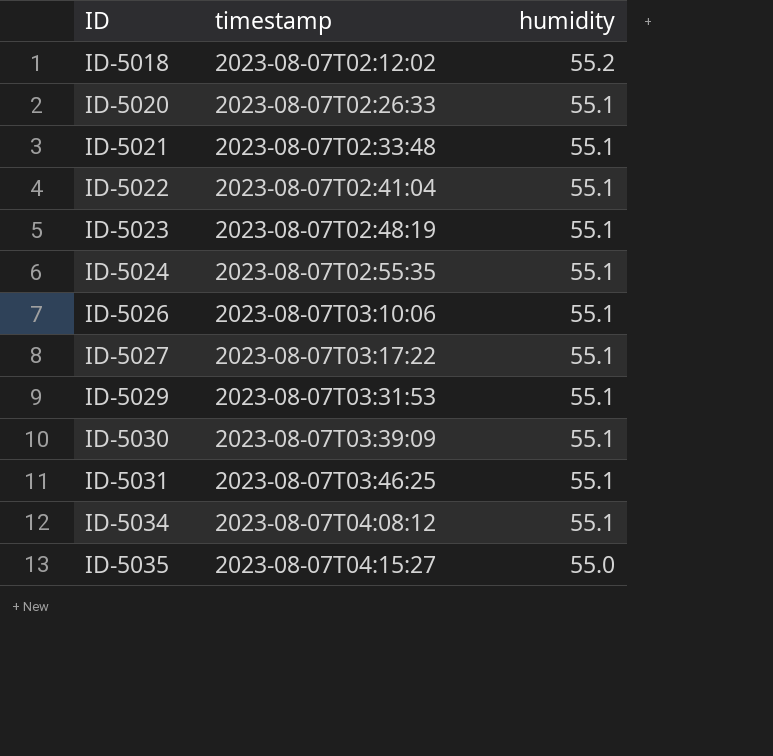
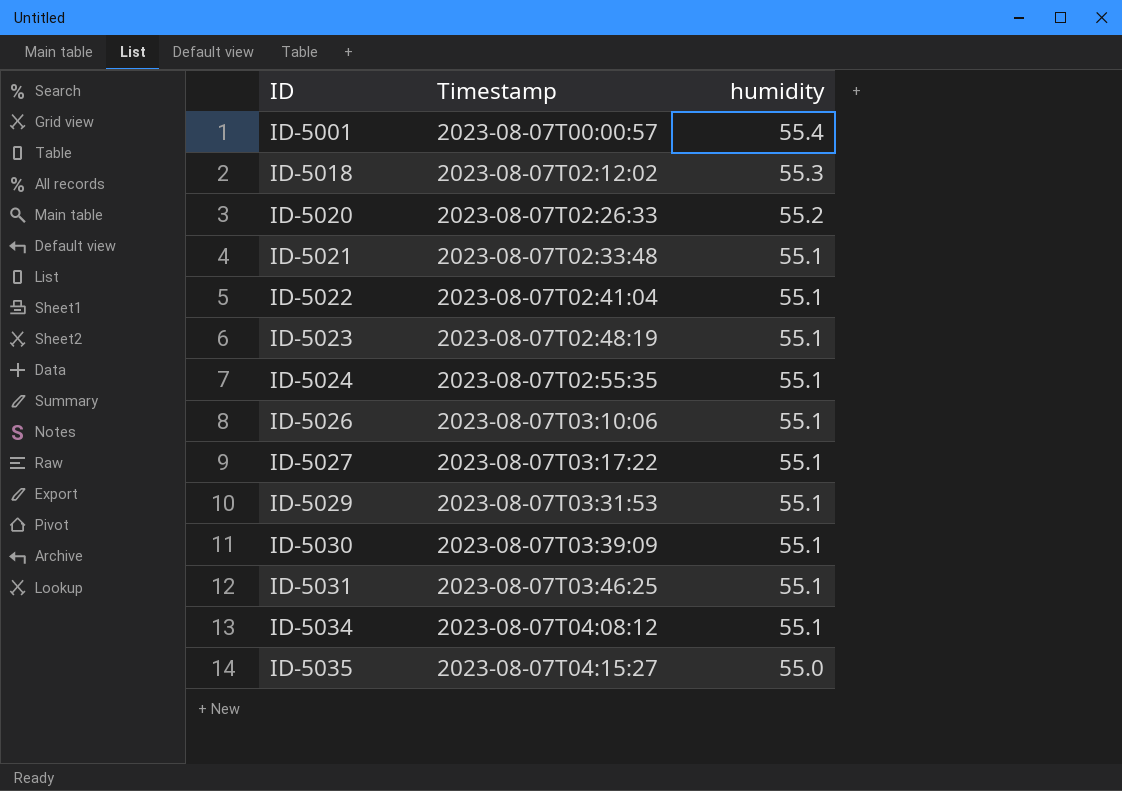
column name: timestamp -> Timestamp
row ID-5001: none -> 2023-08-07T00:00:57 | 55.4
ID-5018 | humidity: 55.2 -> 55.3
ID-5020 | humidity: 55.1 -> 55.2

